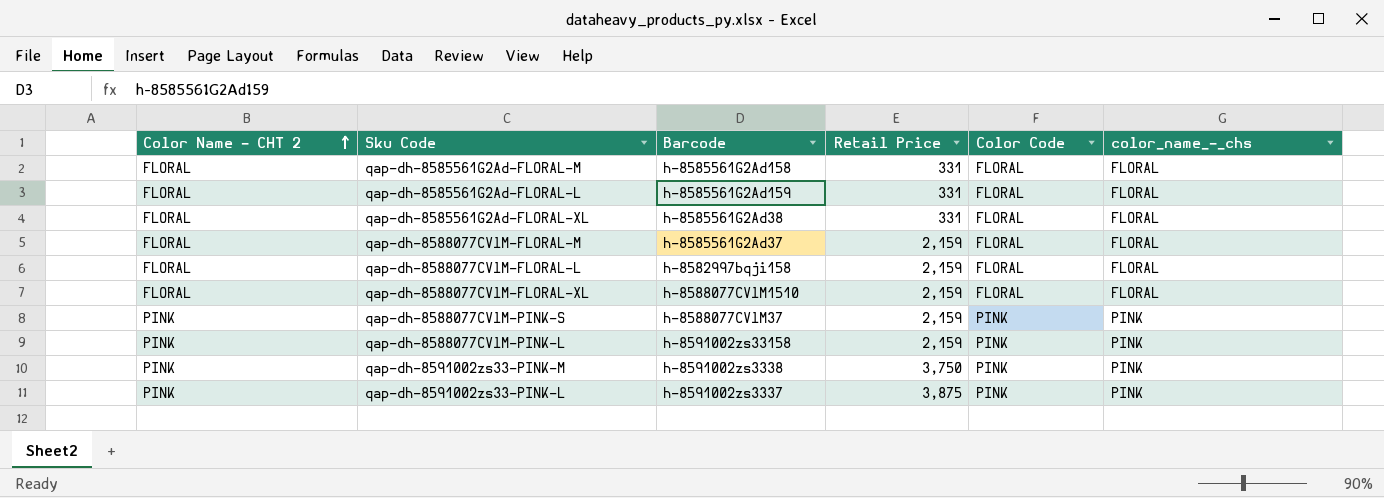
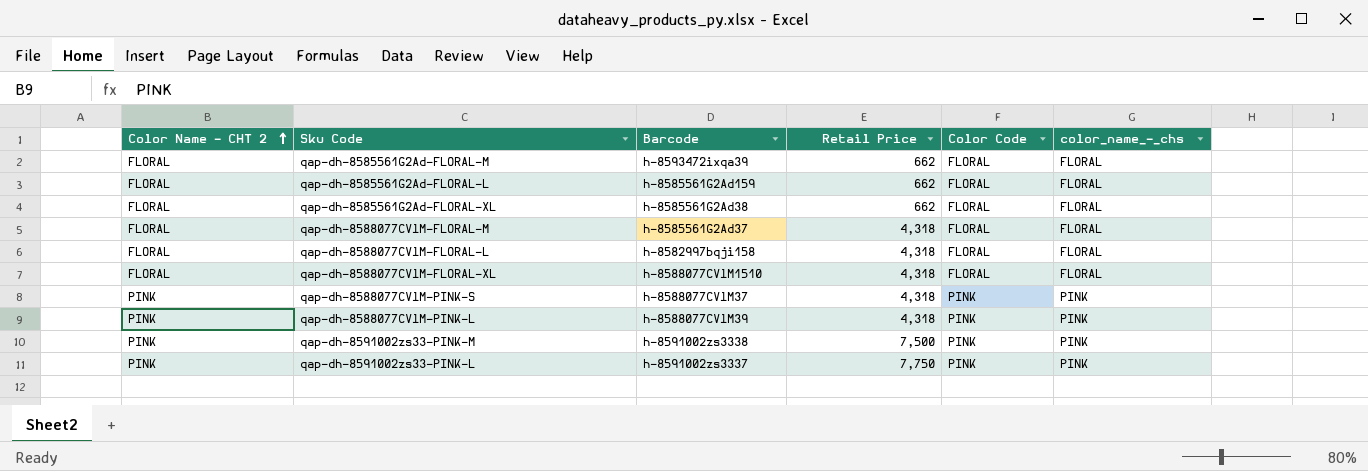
qap-dh-8585561G2Ad-FLORAL-M | Barcode: h-8585561G2Ad158 -> h-8593472ixqa39
qap-dh-8585561G2Ad-FLORAL-M | Retail Price: 331 -> 662
qap-dh-8585561G2Ad-FLORAL-L | Retail Price: 331 -> 662
qap-dh-8585561G2Ad-FLORAL-XL | Retail Price: 331 -> 662
qap-dh-8588077CVlM-FLORAL-M | Retail Price: 2,159 -> 4,318
qap-dh-8588077CVlM-FLORAL-L | Retail Price: 2,159 -> 4,318
qap-dh-8588077CVlM-FLORAL-XL | Retail Price: 2,159 -> 4,318
qap-dh-8588077CVlM-PINK-S | Retail Price: 2,159 -> 4,318
qap-dh-8588077CVlM-PINK-L | Barcode: h-8591002zs33158 -> h-8588077CVlM39
qap-dh-8588077CVlM-PINK-L | Retail Price: 2,159 -> 4,318
qap-dh-8591002zs33-PINK-M | Retail Price: 3,750 -> 7,500
qap-dh-8591002zs33-PINK-L | Retail Price: 3,875 -> 7,750

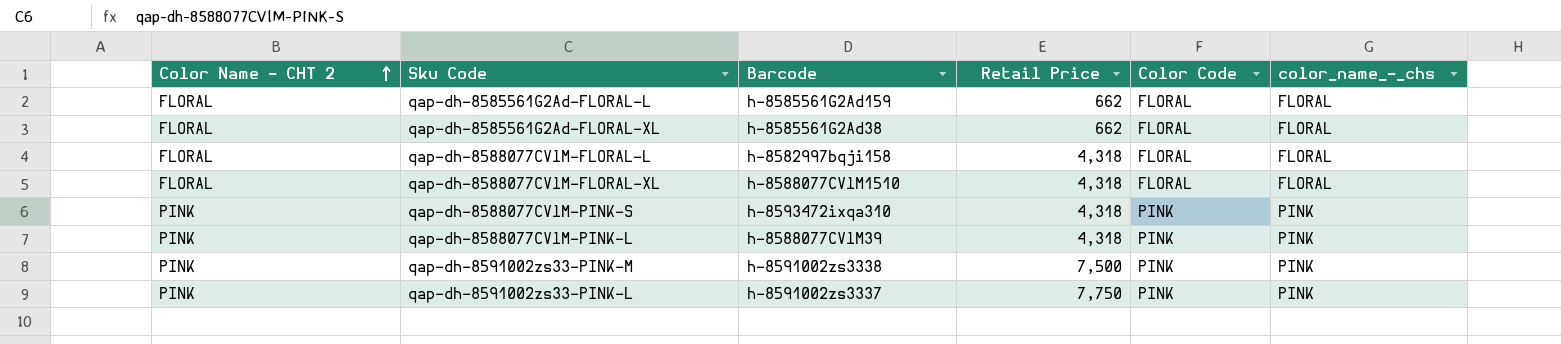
row qap-dh-8585561G2Ad-FLORAL-M: FLORAL | h-8593472ixqa39 | 662 | FLORAL | FLORAL -> none
row qap-dh-8588077CVlM-FLORAL-M: FLORAL | h-8585561G2Ad37 | 4,318 | FLORAL | FLORAL -> none
qap-dh-8588077CVlM-PINK-S | Barcode: h-8588077CVlM37 -> h-8593472ixqa310

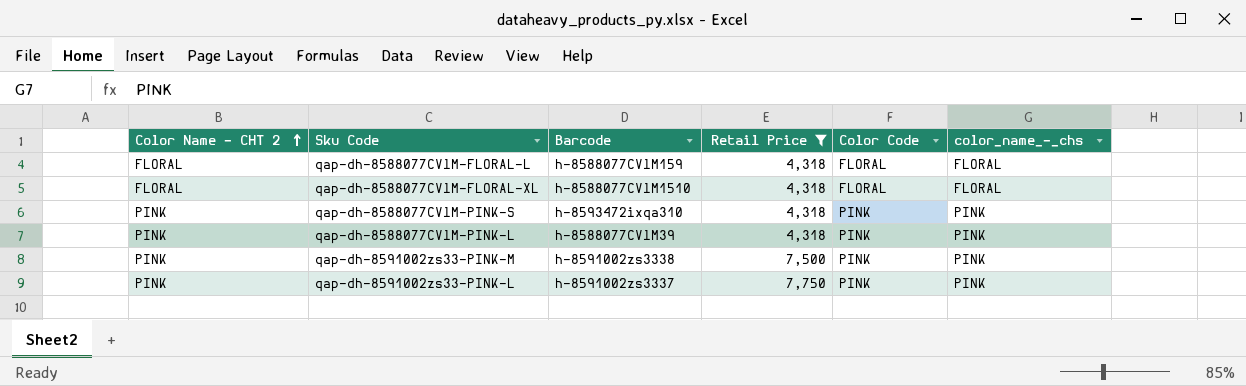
filter: none -> Retail Price != 662
qap-dh-8588077CVlM-FLORAL-L | Barcode: h-8582997bqji158 -> h-8588077CVlM159

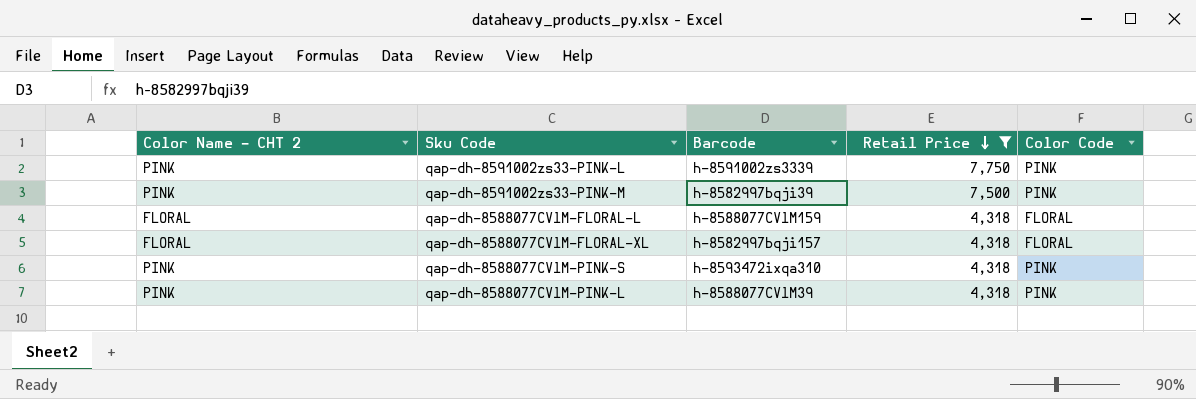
row order: Color Name - CHT 2 ascending -> Retail Price descending
column color_name_-_chs | position: 6 -> none
qap-dh-8591002zs33-PINK-L | Barcode: h-8591002zs3337 -> h-8591002zs3339
qap-dh-8591002zs33-PINK-M | Barcode: h-8591002zs3338 -> h-8582997bqji39
qap-dh-8588077CVlM-FLORAL-XL | Barcode: h-8588077CVlM1510 -> h-8582997bqji157

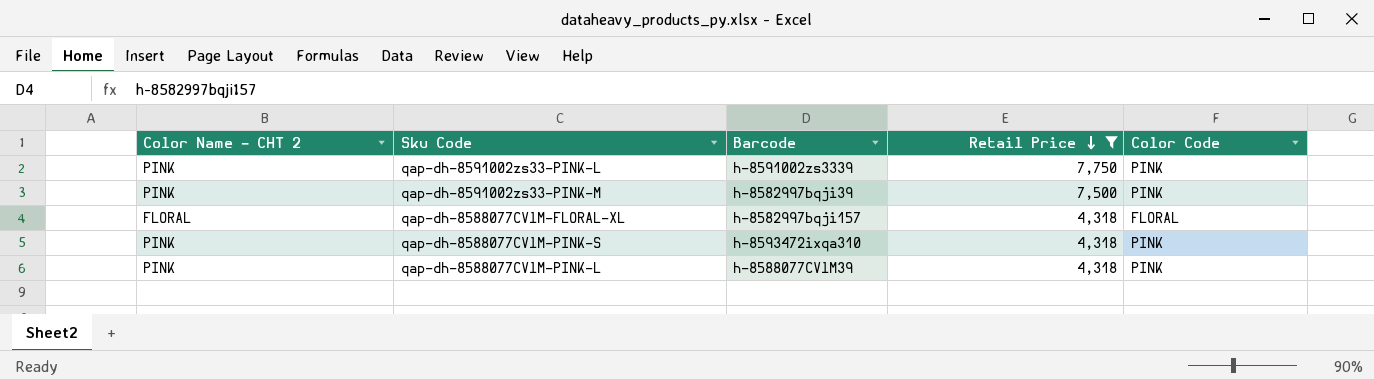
row qap-dh-8588077CVlM-FLORAL-L: FLORAL | h-8588077CVlM159 | 4,318 | FLORAL -> none

